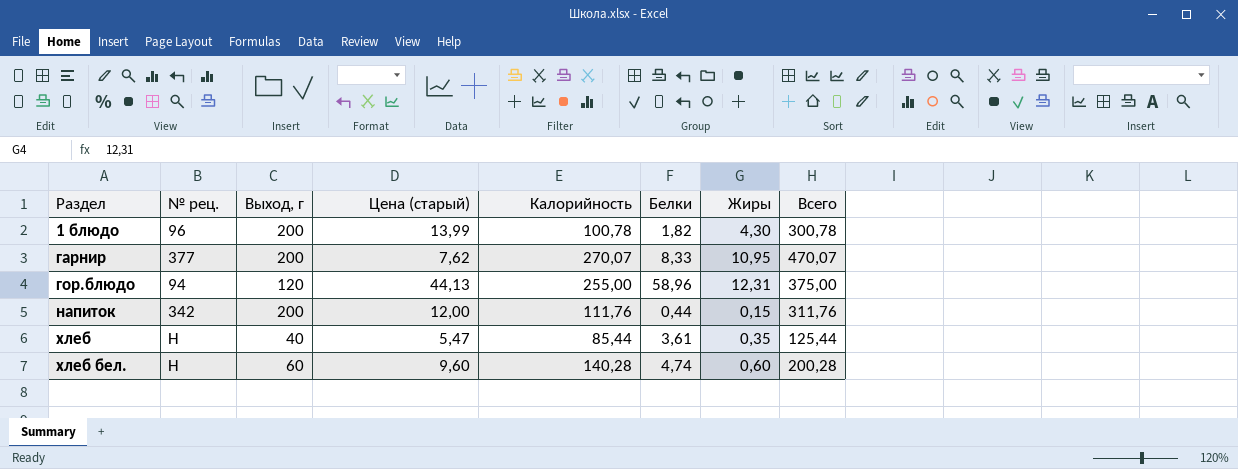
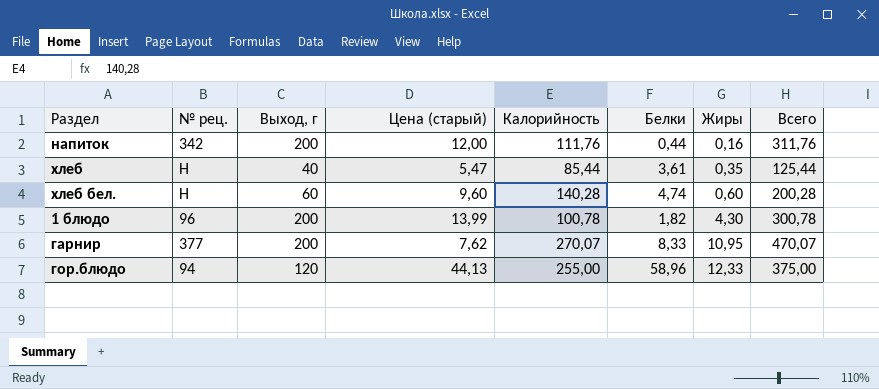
row order: Раздел ascending -> Жиры ascending
напиток | Жиры: 0,15 -> 0,16
гор.блюдо | Жиры: 12,31 -> 12,33

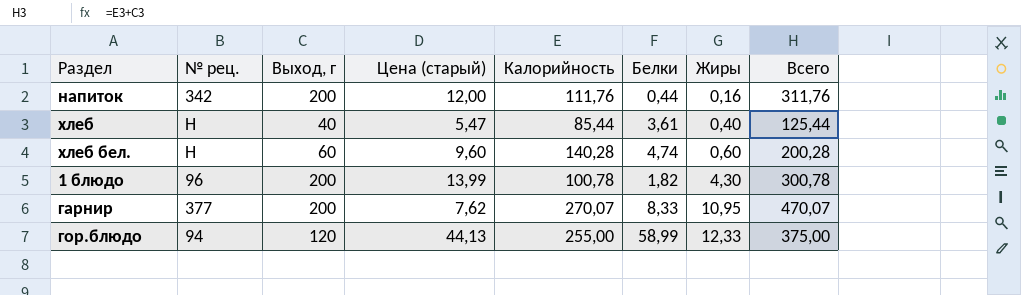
хлеб | Жиры: 0,35 -> 0,40
гор.блюдо | Белки: 58,96 -> 58,99

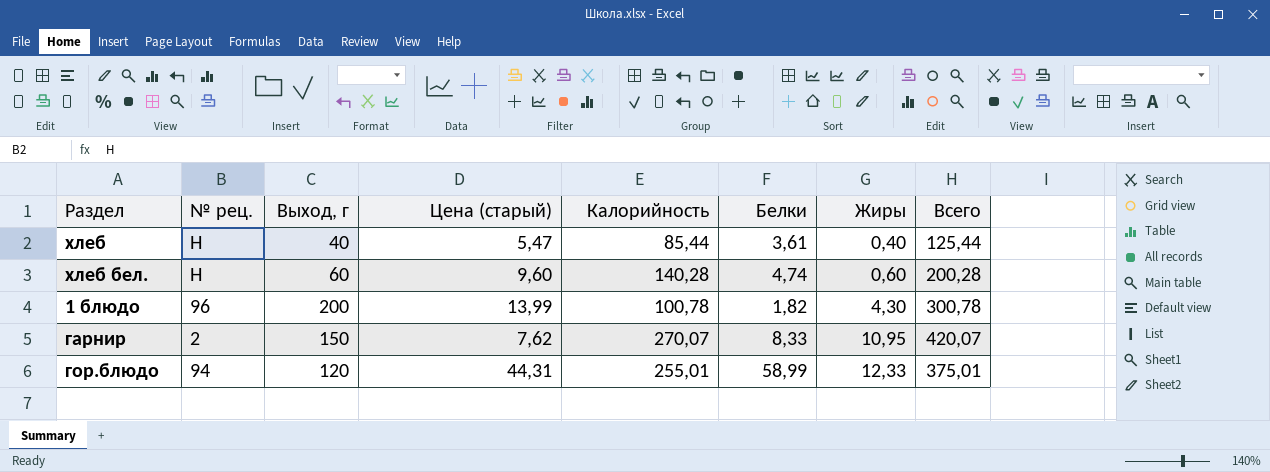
row напиток: 342 | 200 | 12,00 | 111,76 | 0,44 | 0,16 | 311,76 -> none
гарнир | № рец.: 377 -> 2
гарнир | Выход, г: 200 -> 150
гарнир | Всего: 470,07 -> 420,07
гор.блюдо | Цена (старый): 44,13 -> 44,31
гор.блюдо | Калорийность: 255,00 -> 255,01
гор.блюдо | Всего: 375,00 -> 375,01

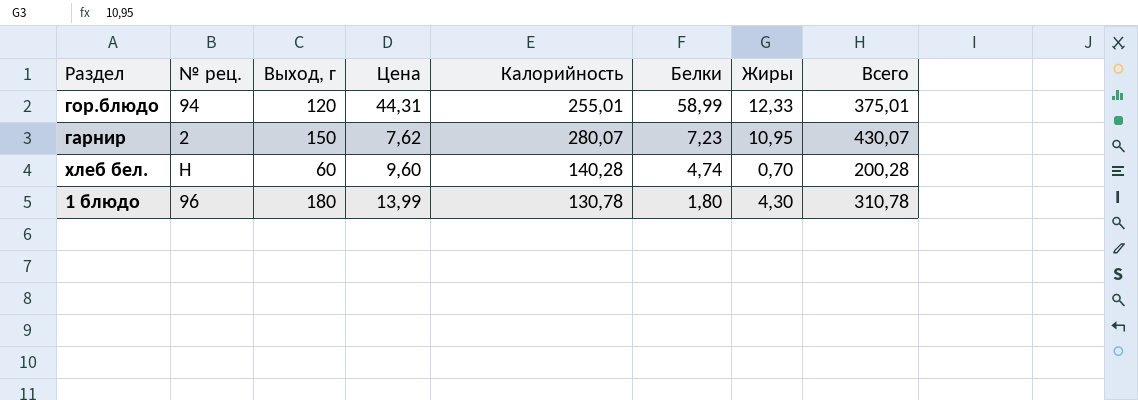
row order: Жиры ascending -> Белки descending
column name: Цена (старый) -> Цена
row хлеб: Н | 40 | 5,47 | 85,44 | 3,61 | 0,40 | 125,44 -> none
гарнир | Калорийность: 270,07 -> 280,07
гарнир | Белки: 8,33 -> 7,23
гарнир | Всего: 420,07 -> 430,07
хлеб бел. | Жиры: 0,60 -> 0,70
1 блюдо | Выход, г: 200 -> 180
1 блюдо | Калорийность: 100,78 -> 130,78
1 блюдо | Белки: 1,82 -> 1,80
1 блюдо | Всего: 300,78 -> 310,78

